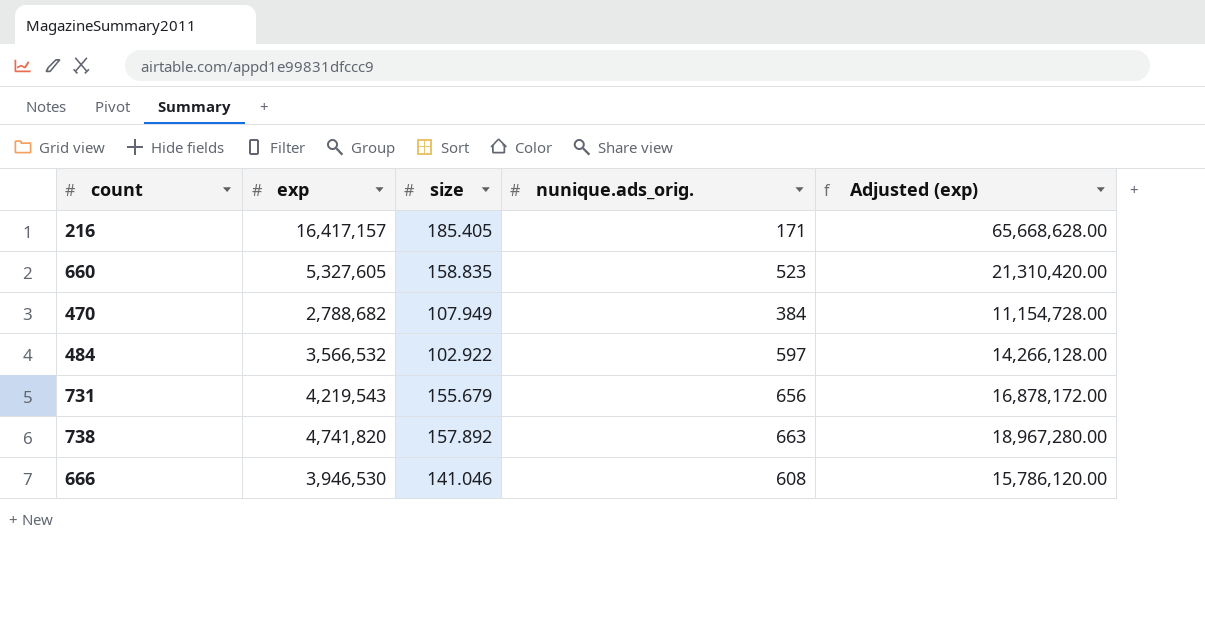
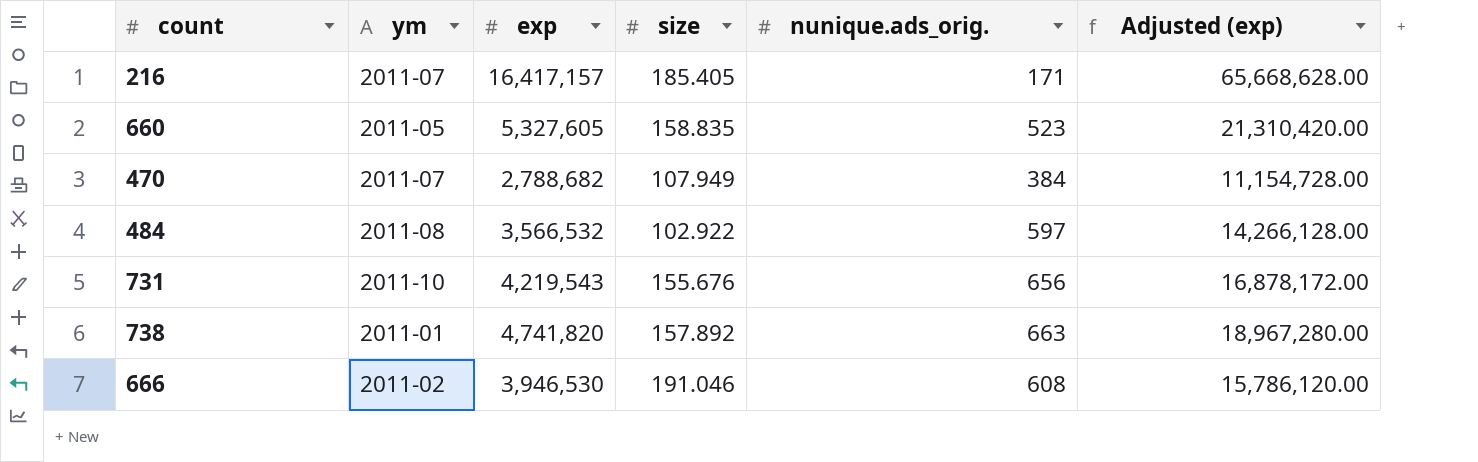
column ym | position: none -> 2
731 | size: 155.679 -> 155.676
666 | size: 141.046 -> 191.046

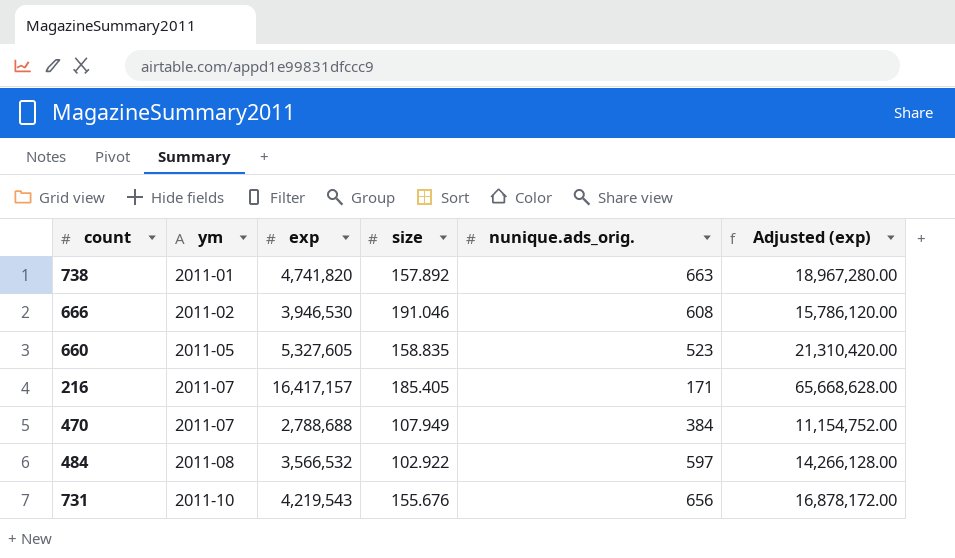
row order: none -> ym ascending
470 | exp: 2,788,682 -> 2,788,688
470 | Adjusted (exp): 11,154,728.00 -> 11,154,752.00

